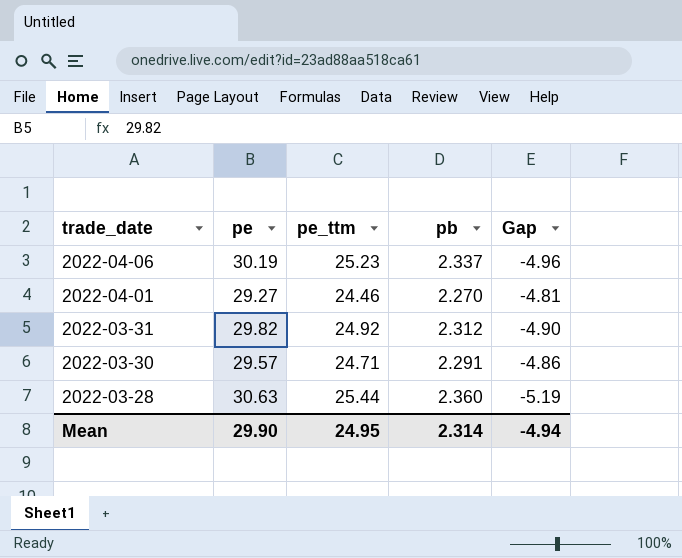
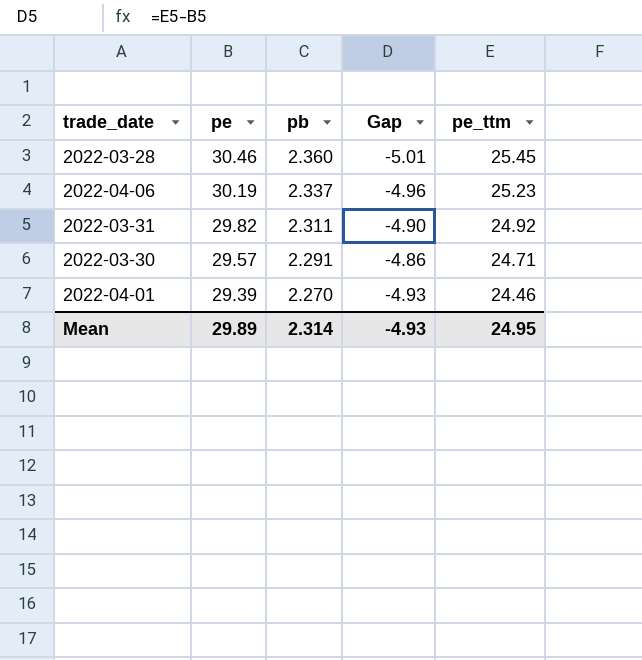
row order: trade_date descending -> pe descending
column pe_ttm | position: 3 -> 5
2022-03-28 | pe: 30.63 -> 30.46
2022-03-28 | Gap: -5.19 -> -5.01
2022-03-28 | pe_ttm: 25.44 -> 25.45
2022-03-31 | pb: 2.312 -> 2.311
2022-04-01 | pe: 29.27 -> 29.39
2022-04-01 | Gap: -4.81 -> -4.93
Mean | pe: 29.90 -> 29.89
Mean | Gap: -4.94 -> -4.93

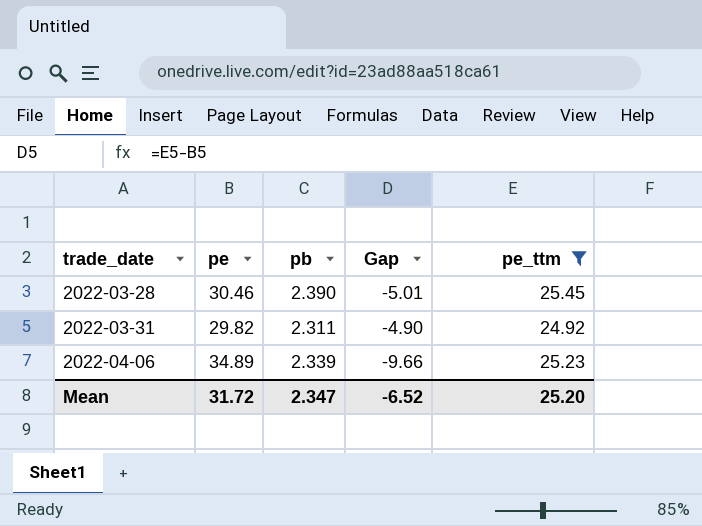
filter: none -> pe_ttm >= 24.92
row order: pe descending -> trade_date ascending
2022-03-28 | pb: 2.360 -> 2.390
2022-04-06 | pe: 30.19 -> 34.89
2022-04-06 | pb: 2.337 -> 2.339
2022-04-06 | Gap: -4.96 -> -9.66
Mean | pe: 29.89 -> 31.72
Mean | pb: 2.314 -> 2.347
Mean | Gap: -4.93 -> -6.52
Mean | pe_ttm: 24.95 -> 25.20

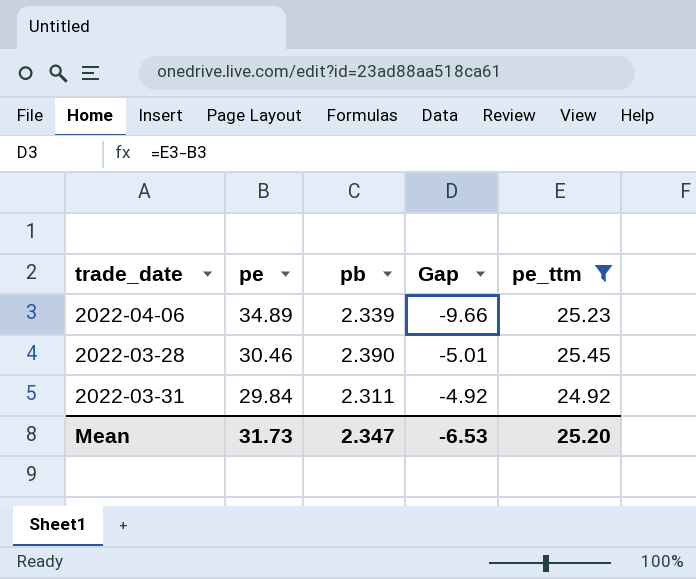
row order: trade_date ascending -> pe descending
2022-03-31 | pe: 29.82 -> 29.84
2022-03-31 | Gap: -4.90 -> -4.92
Mean | pe: 31.72 -> 31.73
Mean | Gap: -6.52 -> -6.53

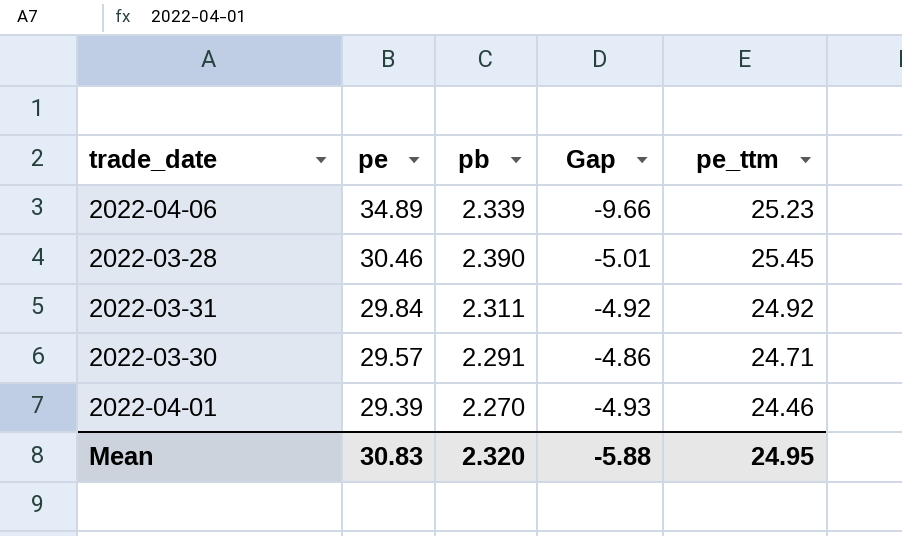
filter: pe_ttm >= 24.92 -> none
Mean | pe: 31.73 -> 30.83
Mean | pb: 2.347 -> 2.320
Mean | Gap: -6.53 -> -5.88
Mean | pe_ttm: 25.20 -> 24.95

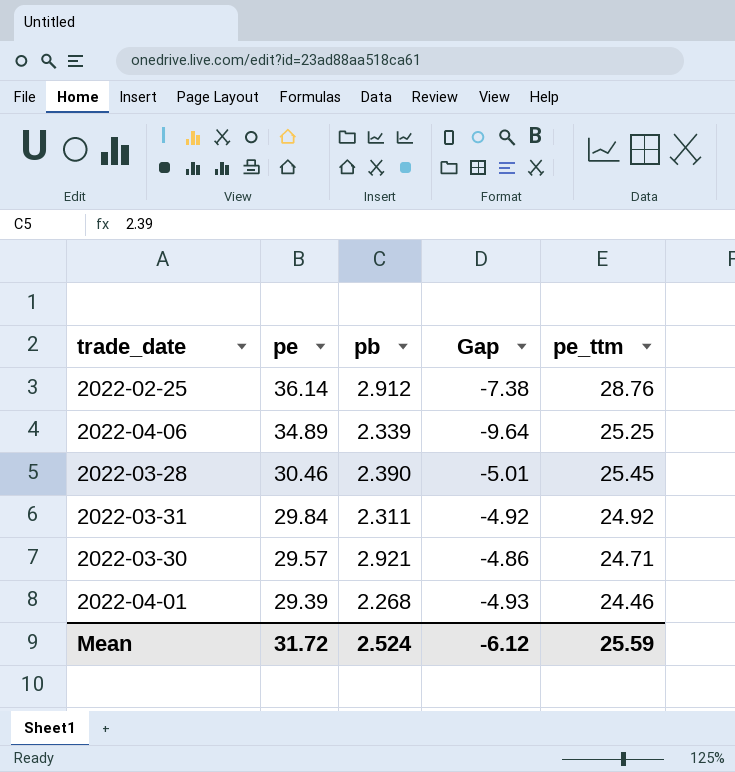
row 2022-02-25: none -> 36.14 | 2.912 | -7.38 | 28.76
2022-04-06 | Gap: -9.66 -> -9.64
2022-04-06 | pe_ttm: 25.23 -> 25.25
2022-03-30 | pb: 2.291 -> 2.921
2022-04-01 | pb: 2.270 -> 2.268
Mean | pe: 30.83 -> 31.72
Mean | pb: 2.320 -> 2.524
Mean | Gap: -5.88 -> -6.12
Mean | pe_ttm: 24.95 -> 25.59

